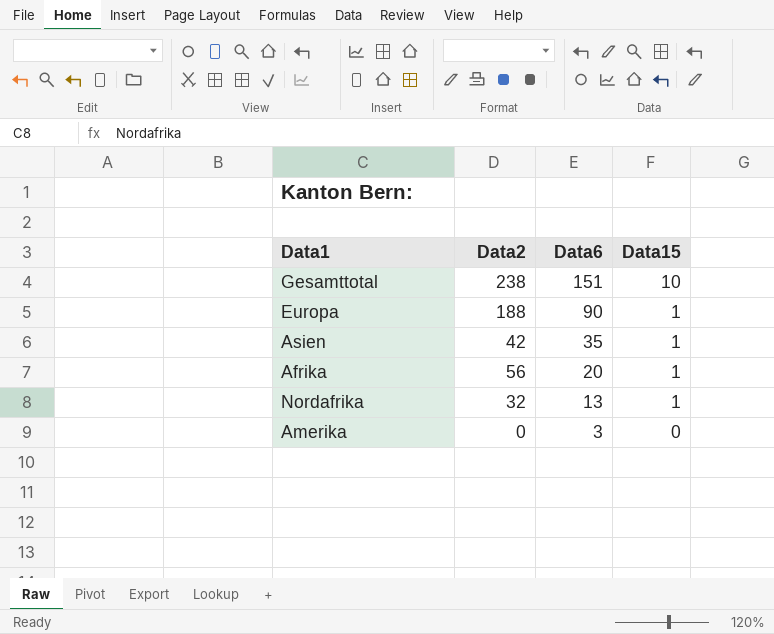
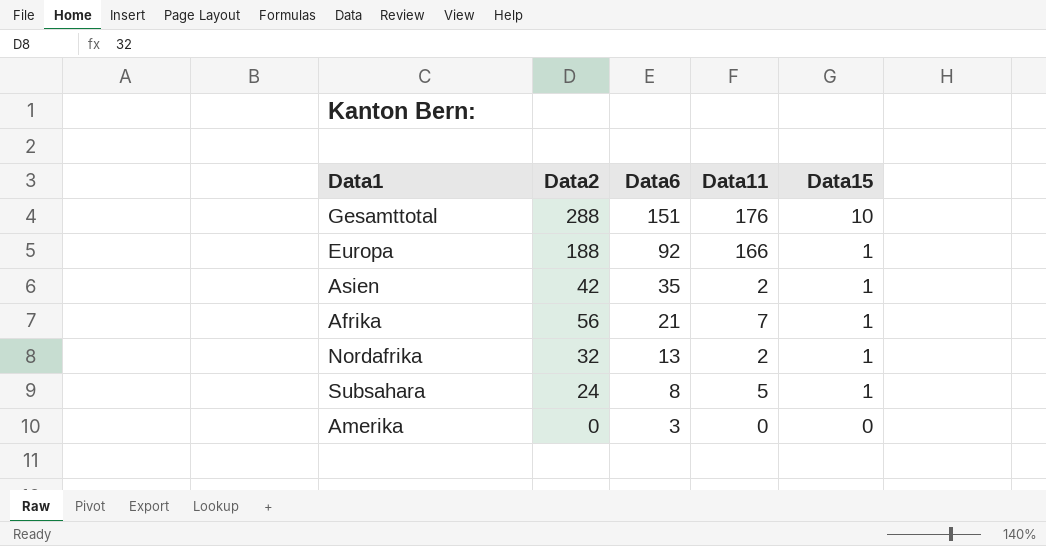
column Data11 | position: none -> 4
Gesamttotal | Data2: 238 -> 288
Europa | Data6: 90 -> 92
Afrika | Data6: 20 -> 21
row Subsahara: none -> 24 | 8 | 5 | 1

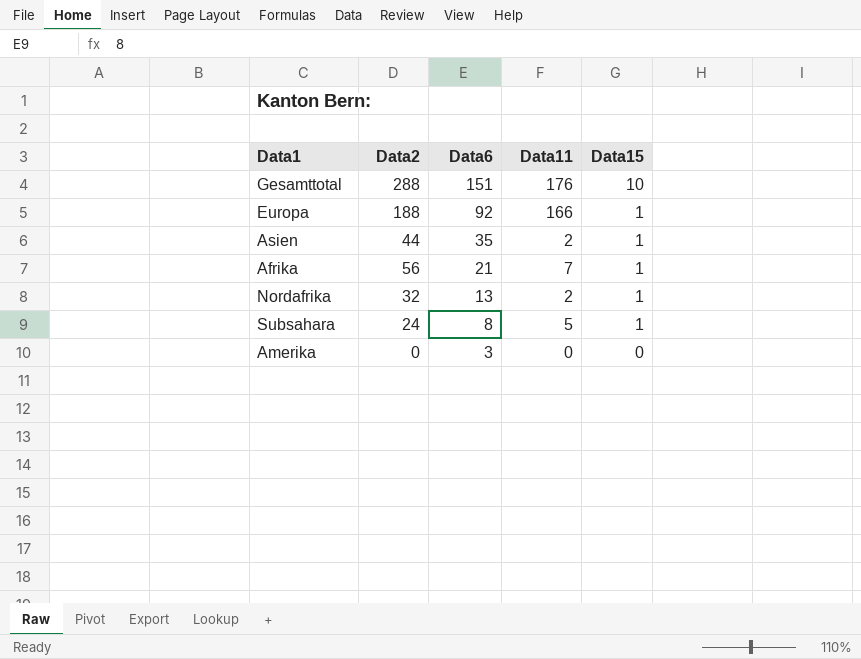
Asien | Data2: 42 -> 44

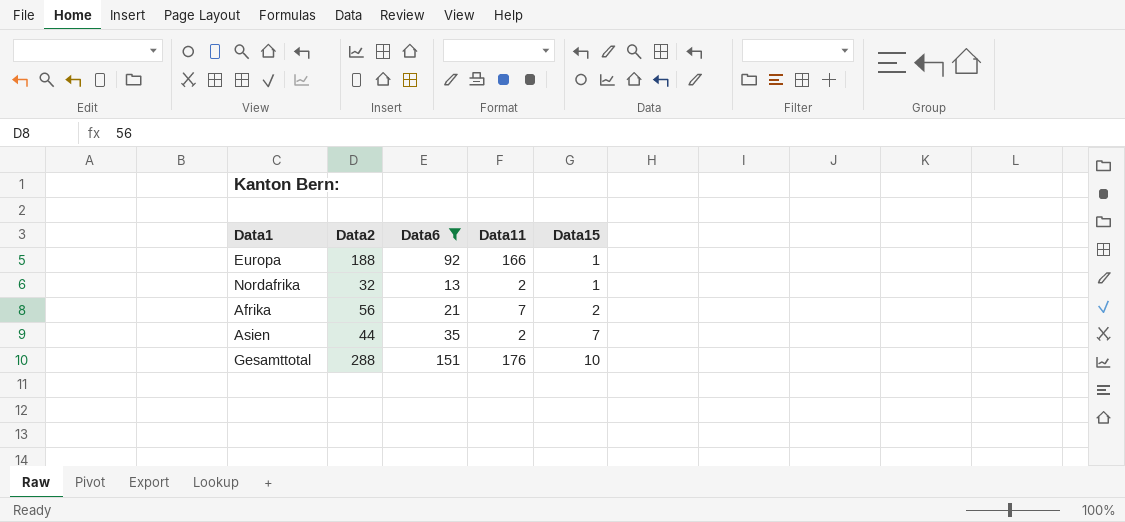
filter: none -> Data6 >= 13
row order: Data6 descending -> Data15 ascending
Afrika | Data15: 1 -> 2
Asien | Data15: 1 -> 7

